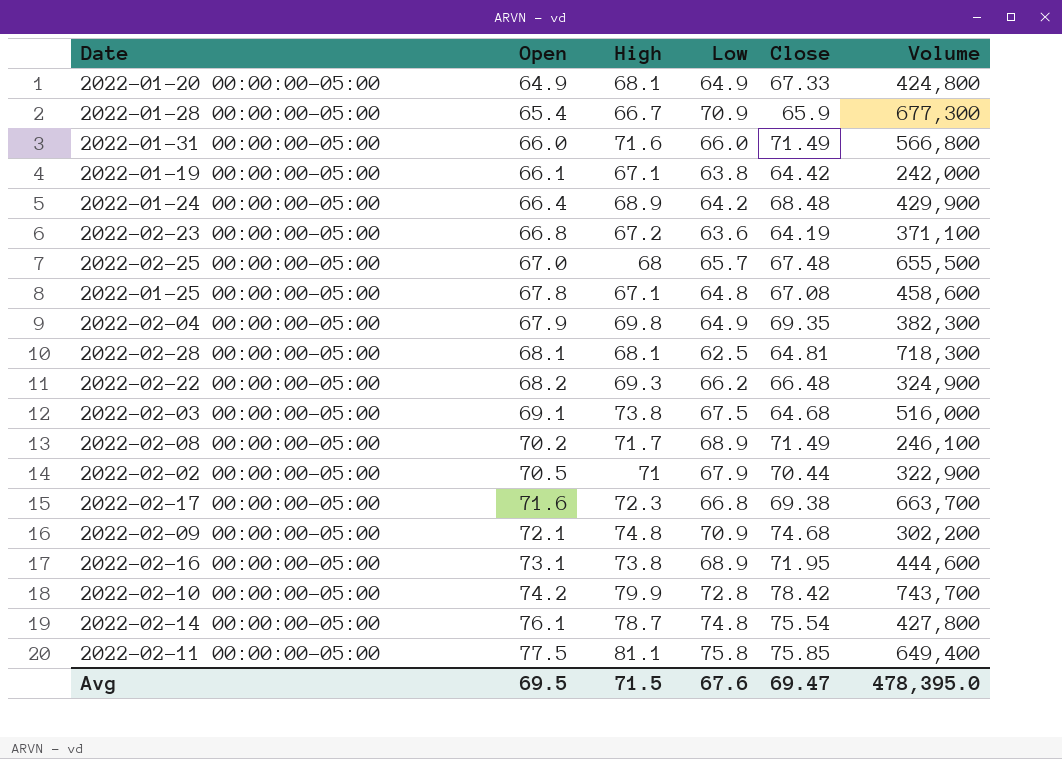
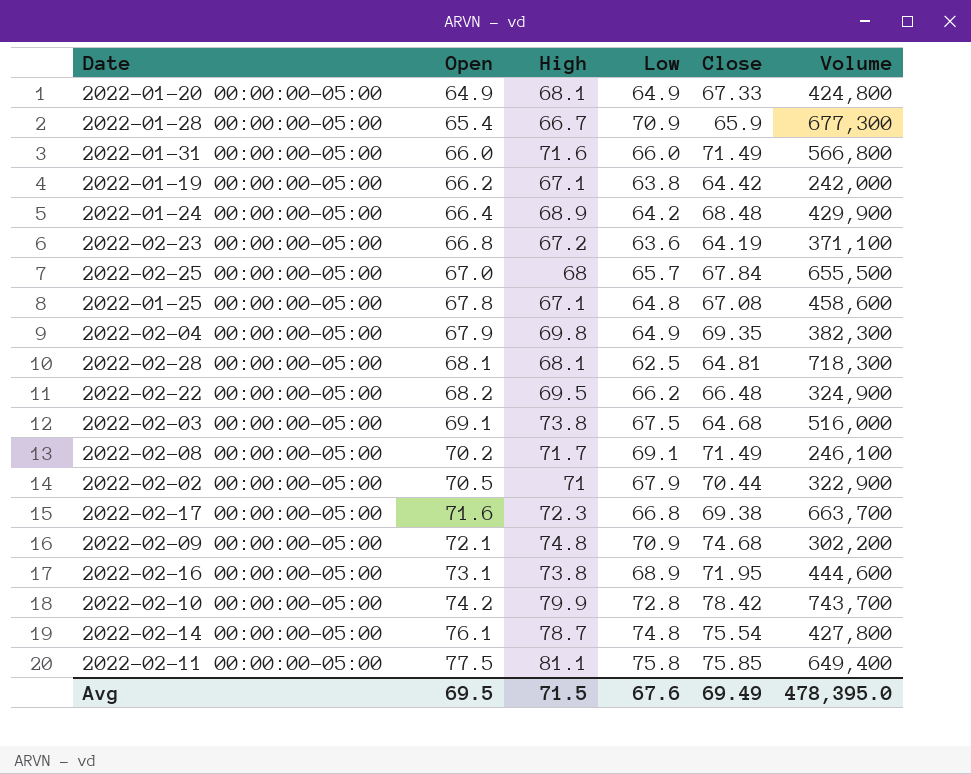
2022-01-19 00:00:00-05:00 | Open: 66.1 -> 66.2
2022-02-25 00:00:00-05:00 | Close: 67.48 -> 67.84
2022-02-22 00:00:00-05:00 | High: 69.3 -> 69.5
2022-02-08 00:00:00-05:00 | Low: 68.9 -> 69.1
Avg | Close: 69.47 -> 69.49

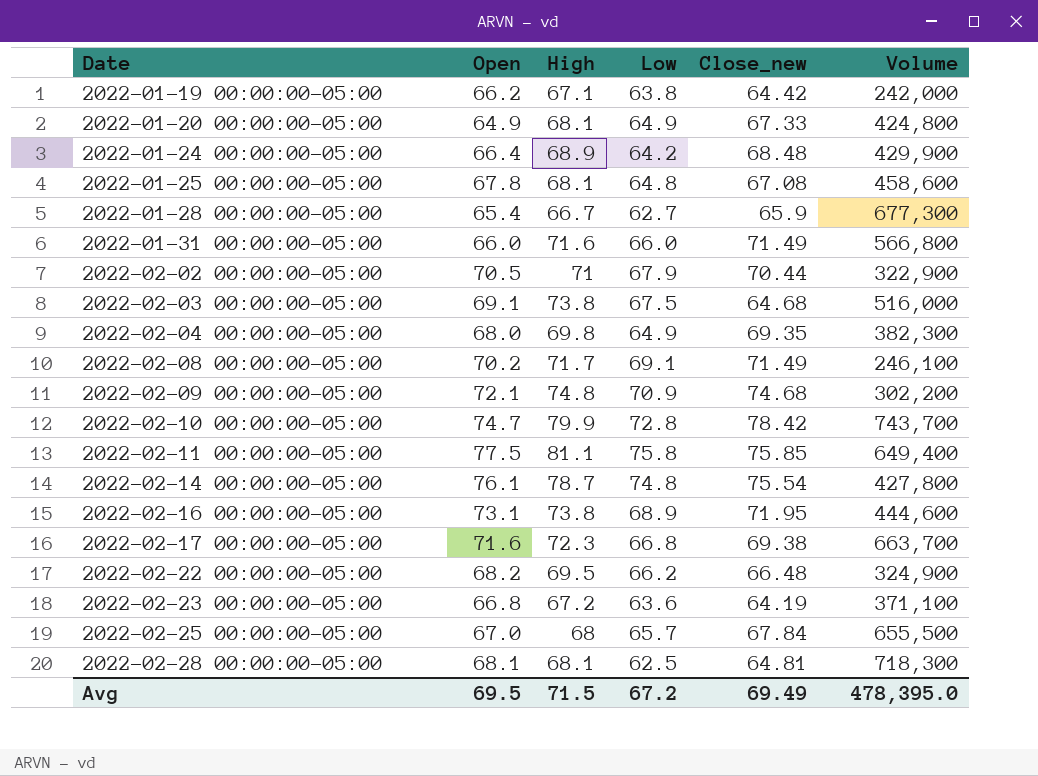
row order: Open ascending -> Date ascending
column name: Close -> Close_new
2022-01-25 00:00:00-05:00 | High: 67.1 -> 68.1
2022-01-28 00:00:00-05:00 | Low: 70.9 -> 62.7
2022-02-04 00:00:00-05:00 | Open: 67.9 -> 68.0
2022-02-10 00:00:00-05:00 | Open: 74.2 -> 74.7
Avg | Low: 67.6 -> 67.2

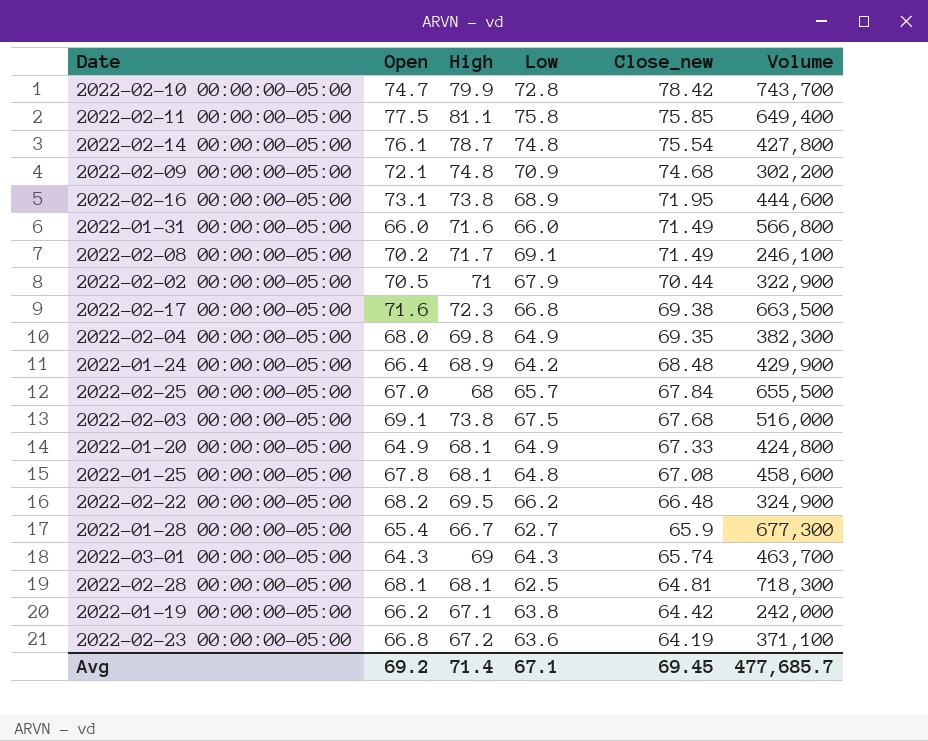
row order: Date ascending -> Close_new descending
2022-02-17 00:00:00-05:00 | Volume: 663,700 -> 663,500
2022-02-03 00:00:00-05:00 | Close_new: 64.68 -> 67.68
row 2022-03-01 00:00:00-05:00: none -> 64.3 | 69 | 64.3 | 65.74 | 463,700
Avg | Open: 69.5 -> 69.2
Avg | High: 71.5 -> 71.4
Avg | Low: 67.2 -> 67.1
Avg | Close_new: 69.49 -> 69.45
Avg | Volume: 478,395.0 -> 477,685.7

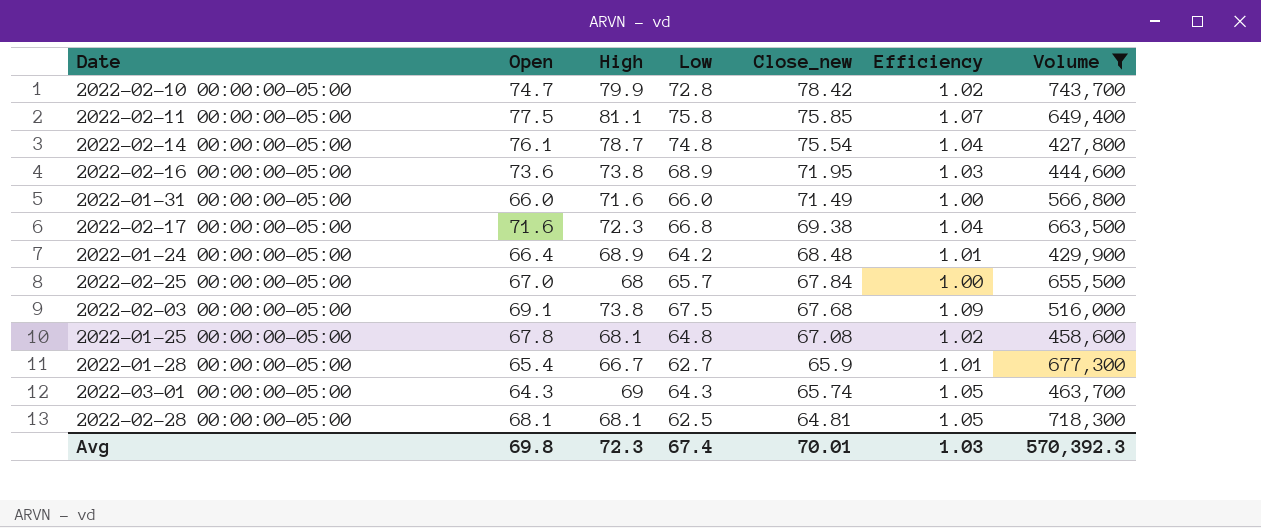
filter: none -> Volume >= 427,800
column Efficiency | formula: none -> [High] / [Close_new]
2022-02-16 00:00:00-05:00 | Open: 73.1 -> 73.6
Avg | Open: 69.2 -> 69.8
Avg | High: 71.4 -> 72.3
Avg | Low: 67.1 -> 67.4
Avg | Close_new: 69.45 -> 70.01
Avg | Volume: 477,685.7 -> 570,392.3

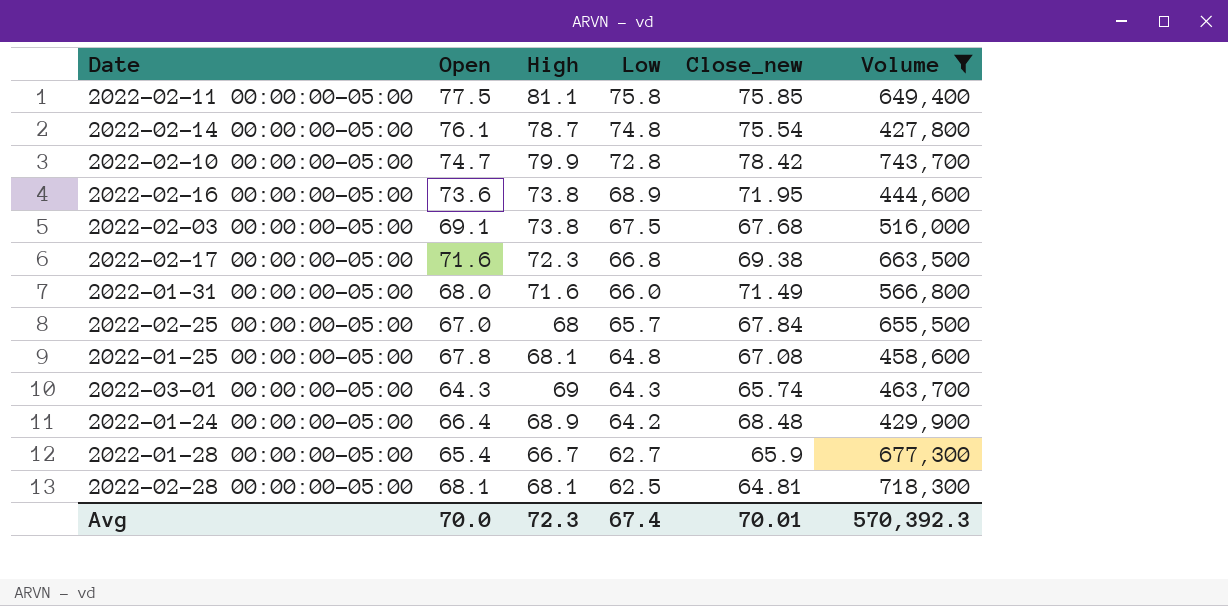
row order: Close_new descending -> Low descending
column Efficiency | formula: [High] / [Close_new] -> none
2022-01-31 00:00:00-05:00 | Open: 66.0 -> 68.0
Avg | Open: 69.8 -> 70.0

